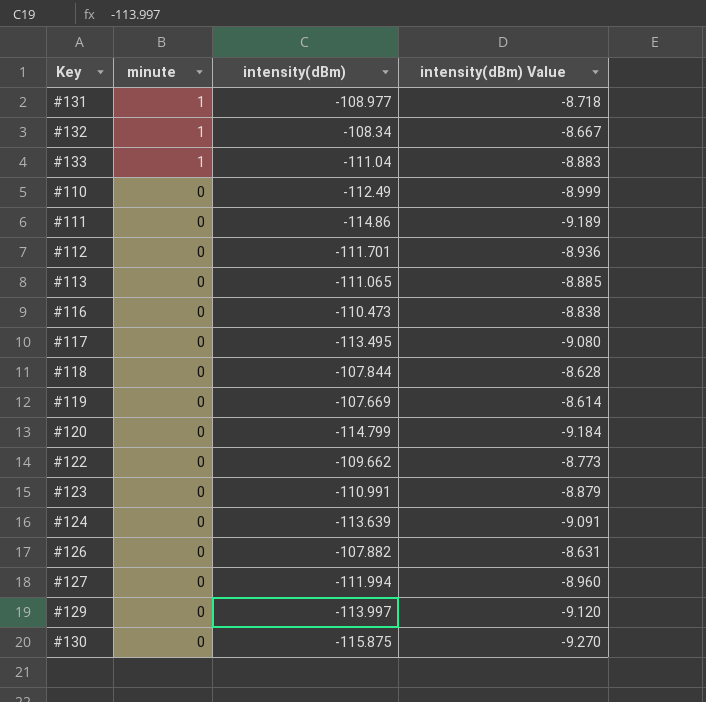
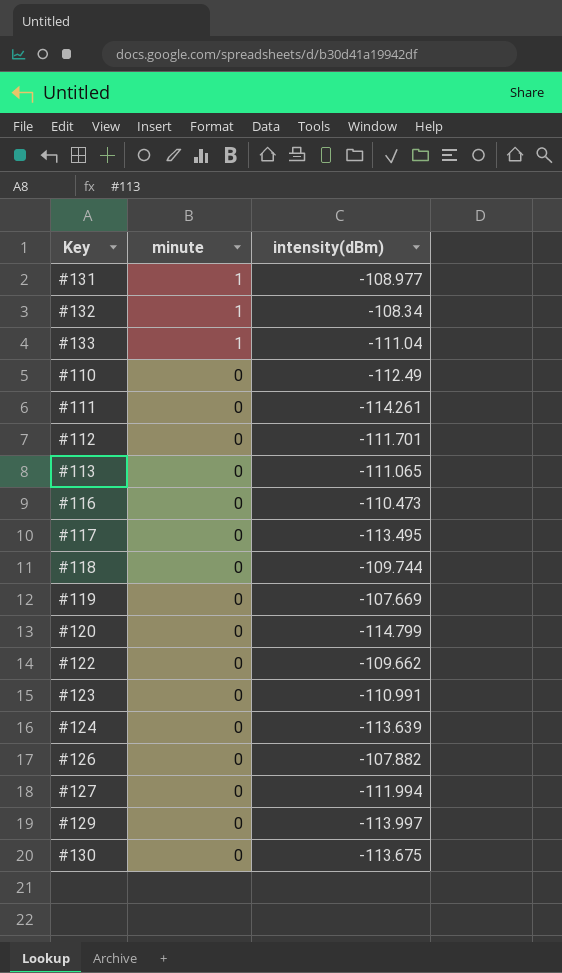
column intensity(dBm) Value | formula: [intensity(dBm)] * 0.08 -> none
#111 | intensity(dBm): -114.86 -> -114.261
#118 | intensity(dBm): -107.844 -> -109.744
#130 | intensity(dBm): -115.875 -> -113.675

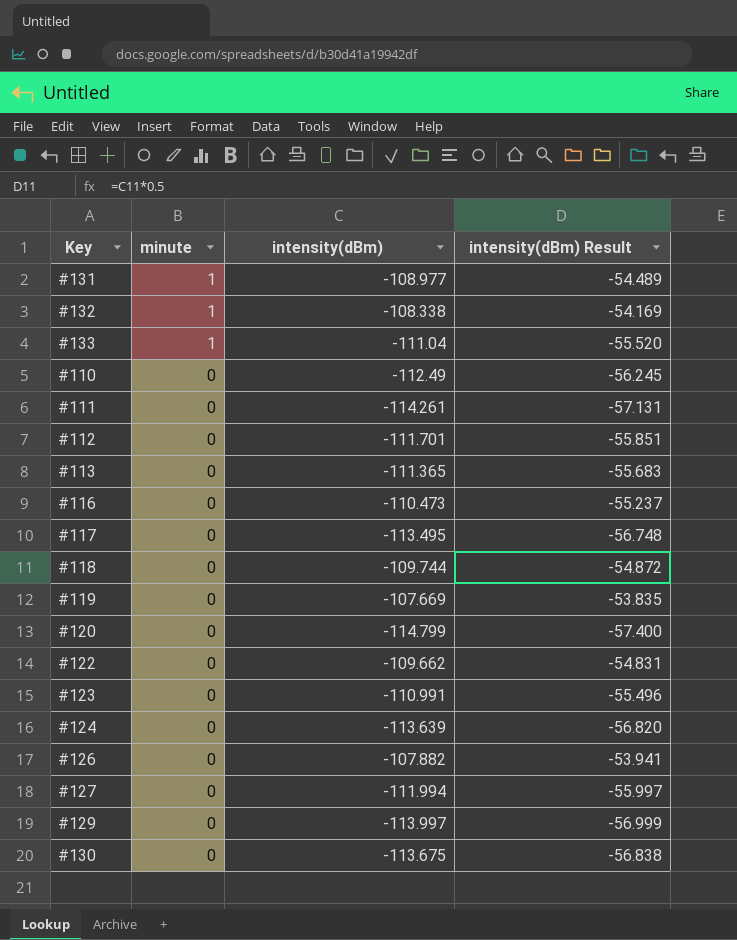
column intensity(dBm) Result | formula: none -> [intensity(dBm)] * 0.5
#132 | intensity(dBm): -108.34 -> -108.338
#113 | intensity(dBm): -111.065 -> -111.365

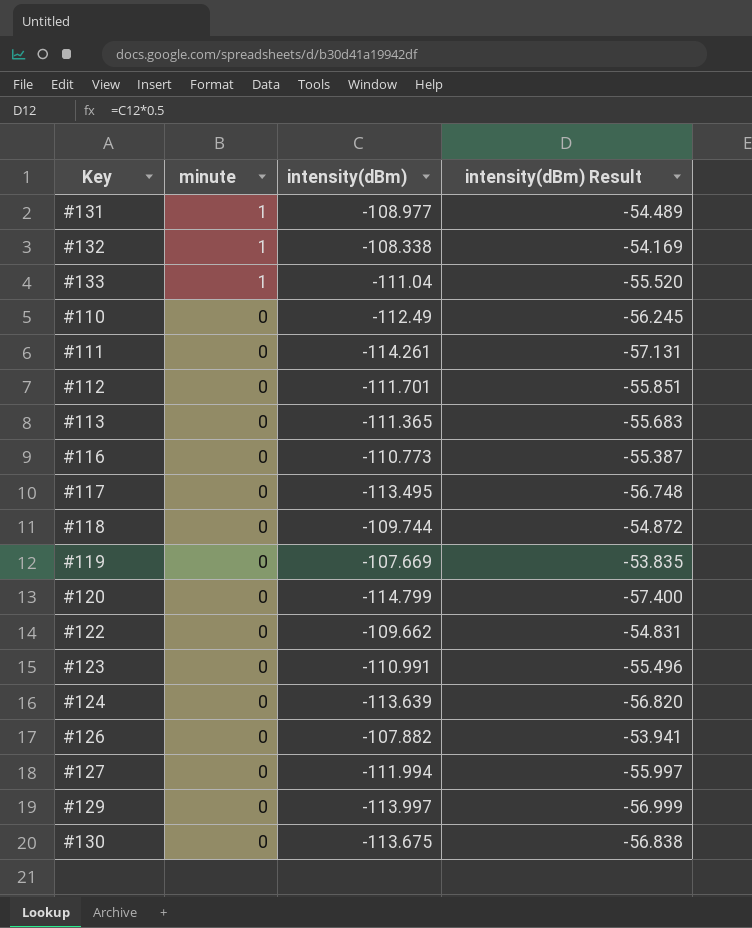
#116 | intensity(dBm): -110.473 -> -110.773
#116 | intensity(dBm) Result: -55.237 -> -55.387

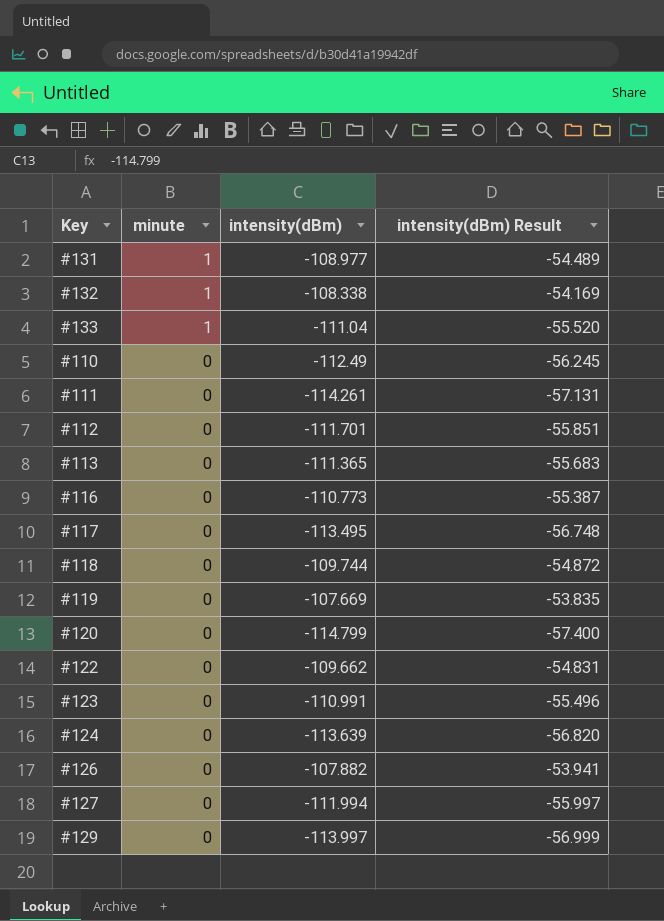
row #130: 0 | -113.675 | -56.838 -> none

